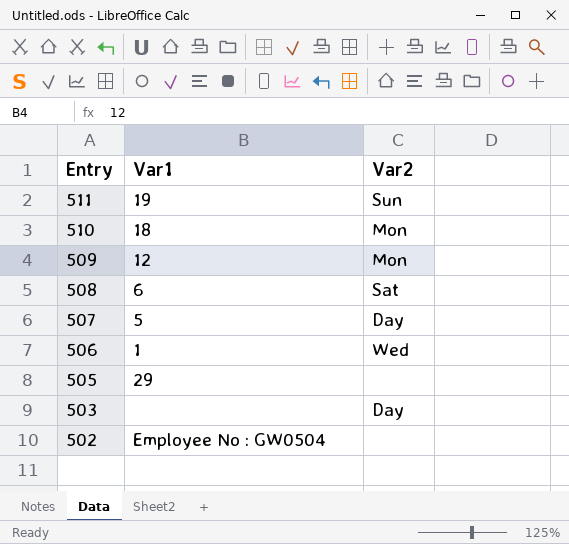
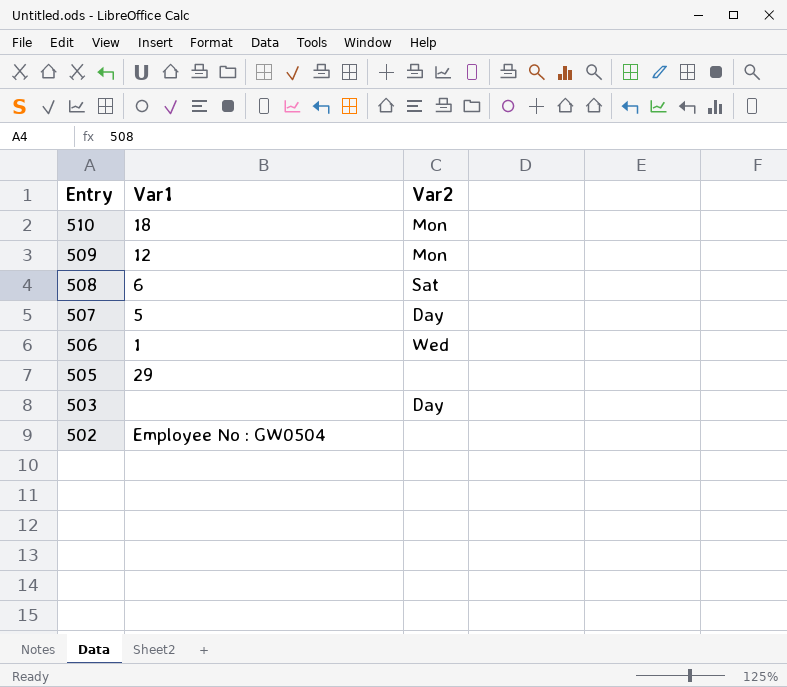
row 511: 19 | Sun -> none

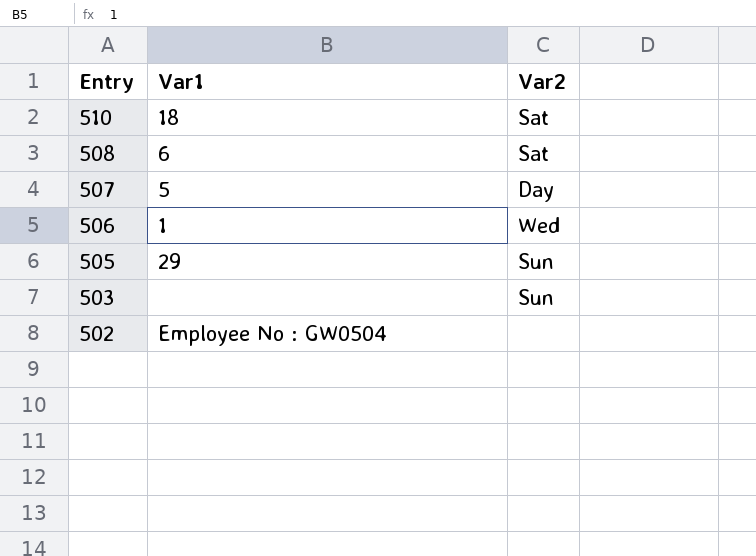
row 509: 12 | Mon -> none
510 | Var2: Mon -> Sat
505 | Var2: none -> Sun
503 | Var2: Day -> Sun

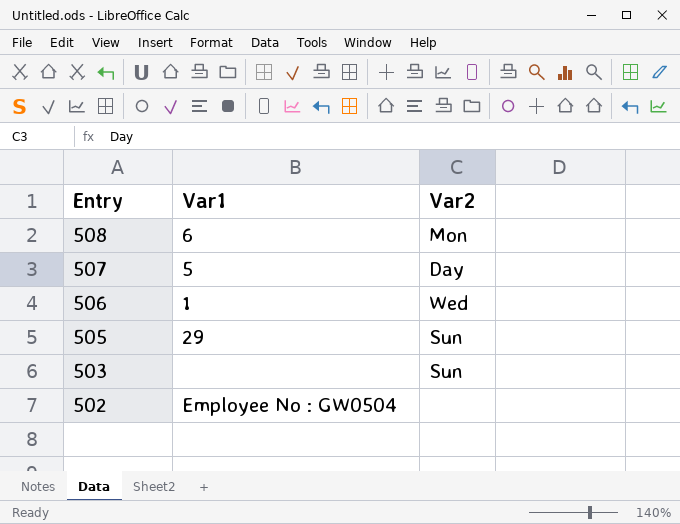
row 510: 18 | Sat -> none
508 | Var2: Sat -> Mon

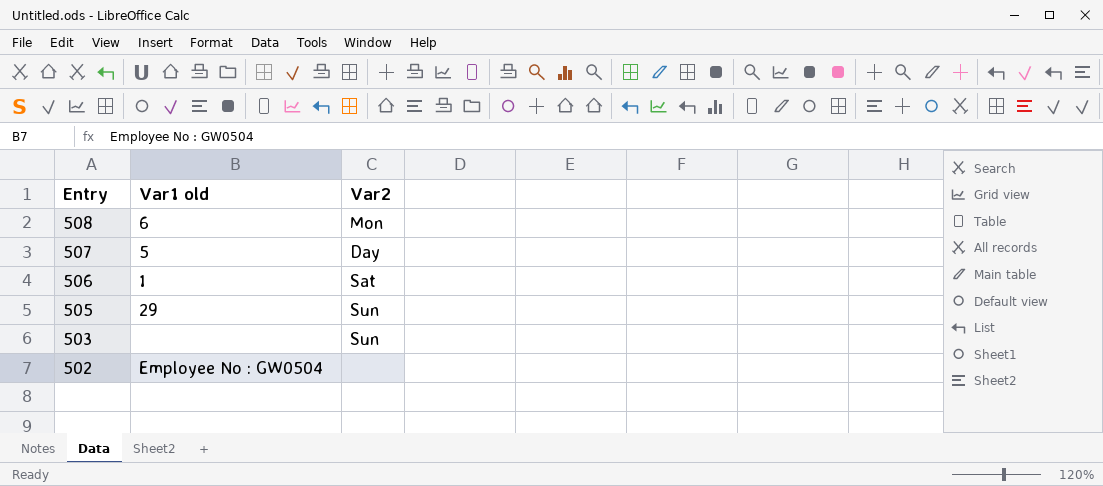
column name: Var1 -> Var1 old
506 | Var2: Wed -> Sat

